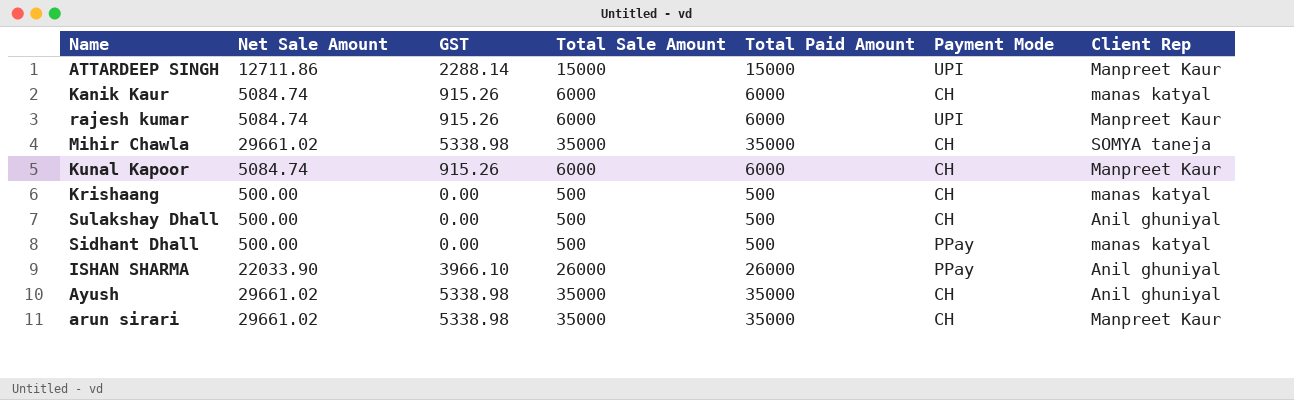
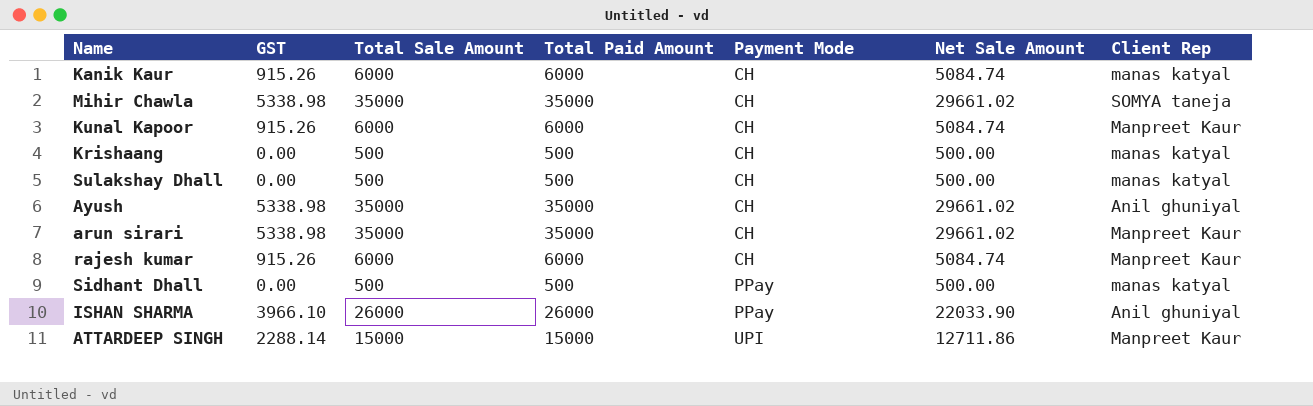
row order: none -> Payment Mode ascending
column Net Sale Amount | position: 2 -> 6
Sulakshay Dhall | Client Rep: Anil ghuniyal -> manas katyal
rajesh kumar | Payment Mode: UPI -> CH

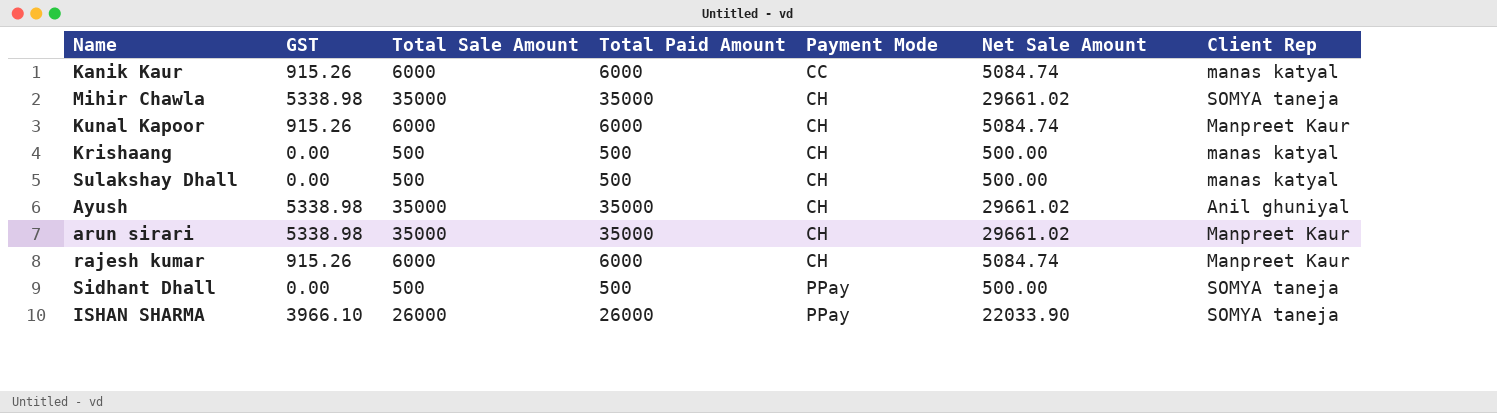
row ATTARDEEP SINGH: 2288.14 | 15000 | 15000 | UPI | 12711.86 | Manpreet Kaur -> none
Kanik Kaur | Payment Mode: CH -> CC
Sidhant Dhall | Client Rep: manas katyal -> SOMYA taneja
ISHAN SHARMA | Client Rep: Anil ghuniyal -> SOMYA taneja

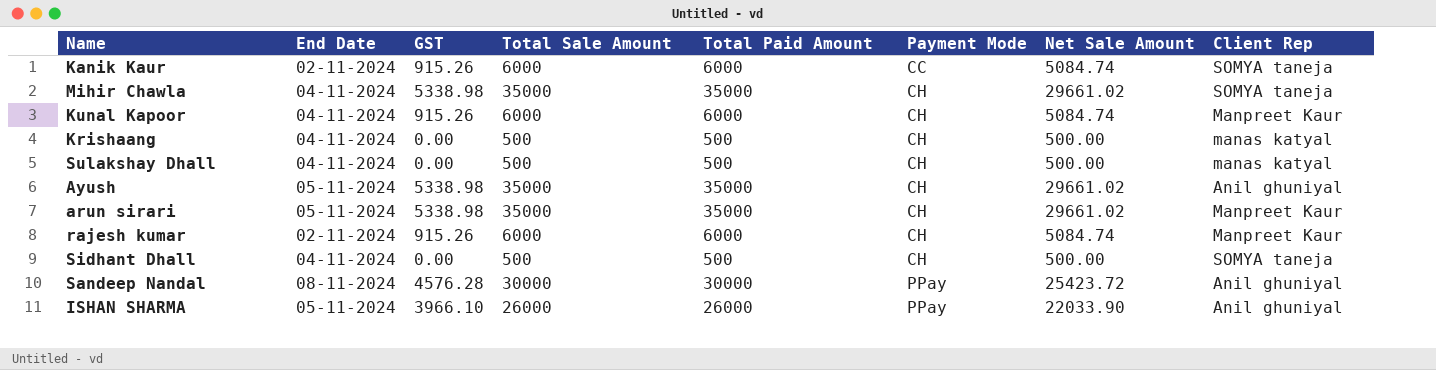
column End Date | position: none -> 2
Kanik Kaur | Client Rep: manas katyal -> SOMYA taneja
Sidhant Dhall | Payment Mode: PPay -> CH
row Sandeep Nandal: none -> 08-11-2024 | 4576.28 | 30000 | 30000 | PPay | 25423.72 | Anil ghuniyal
ISHAN SHARMA | Client Rep: SOMYA taneja -> Anil ghuniyal

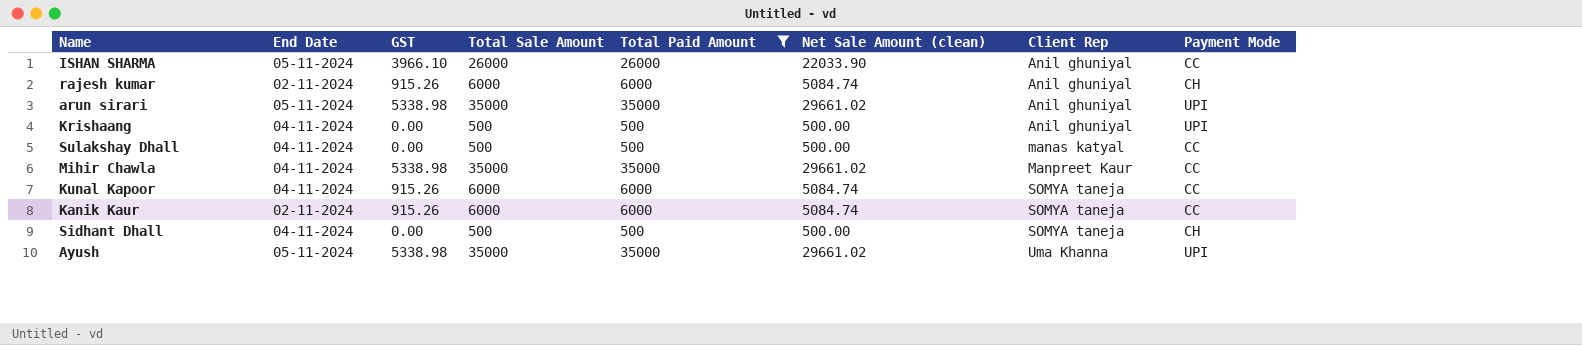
filter: none -> Total Paid Amount != 30000
row order: Payment Mode ascending -> Client Rep ascending
column name: Net Sale Amount -> Net Sale Amount (clean)
column Payment Mode | position: 6 -> 8
ISHAN SHARMA | Payment Mode: PPay -> CC
rajesh kumar | Client Rep: Manpreet Kaur -> Anil ghuniyal
arun sirari | Client Rep: Manpreet Kaur -> Anil ghuniyal
arun sirari | Payment Mode: CH -> UPI
Krishaang | Client Rep: manas katyal -> Anil ghuniyal
Krishaang | Payment Mode: CH -> UPI
Sulakshay Dhall | Payment Mode: CH -> CC
Mihir Chawla | Client Rep: SOMYA taneja -> Manpreet Kaur
Mihir Chawla | Payment Mode: CH -> CC
Kunal Kapoor | Client Rep: Manpreet Kaur -> SOMYA taneja
Kunal Kapoor | Payment Mode: CH -> CC
Ayush | Client Rep: Anil ghuniyal -> Uma Khanna
Ayush | Payment Mode: CH -> UPI

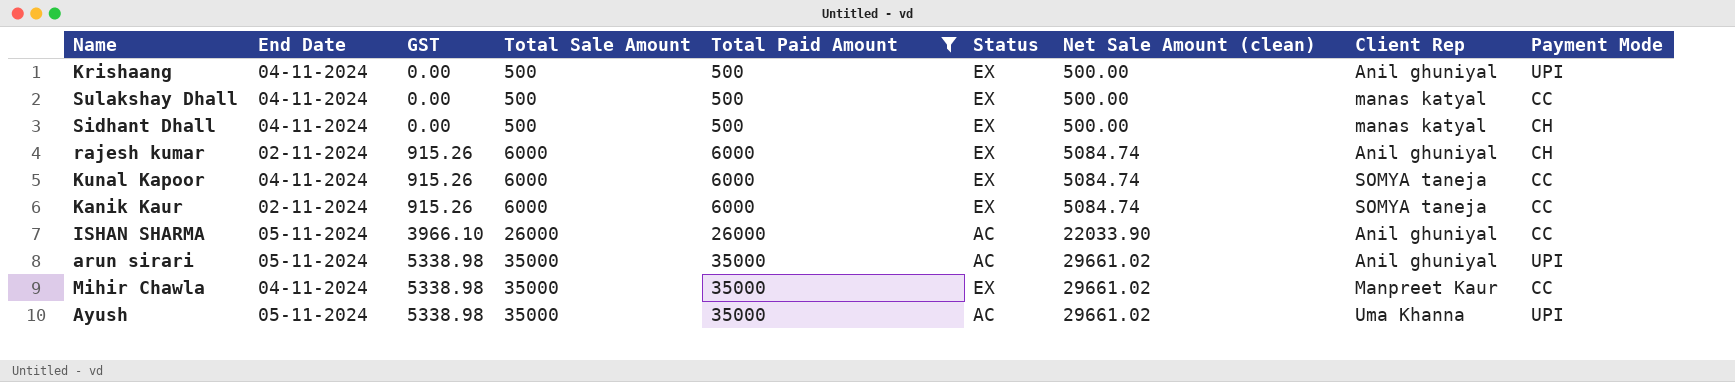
row order: Client Rep ascending -> GST ascending
column Status | position: none -> 6
Sidhant Dhall | Client Rep: SOMYA taneja -> manas katyal

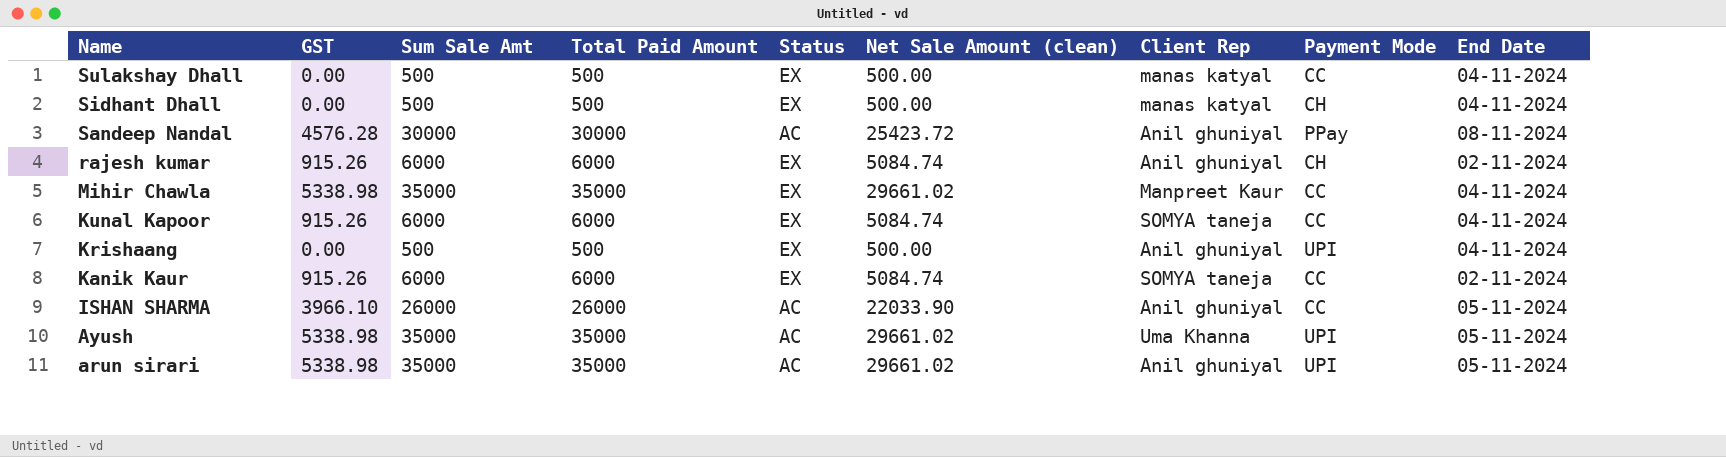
filter: Total Paid Amount != 30000 -> none
row order: GST ascending -> Name descending
column name: Total Sale Amount -> Sum Sale Amt
column End Date | position: 2 -> 9

